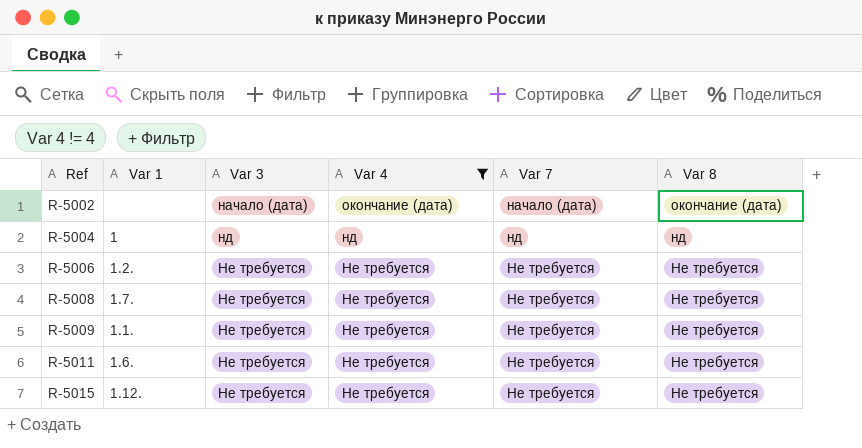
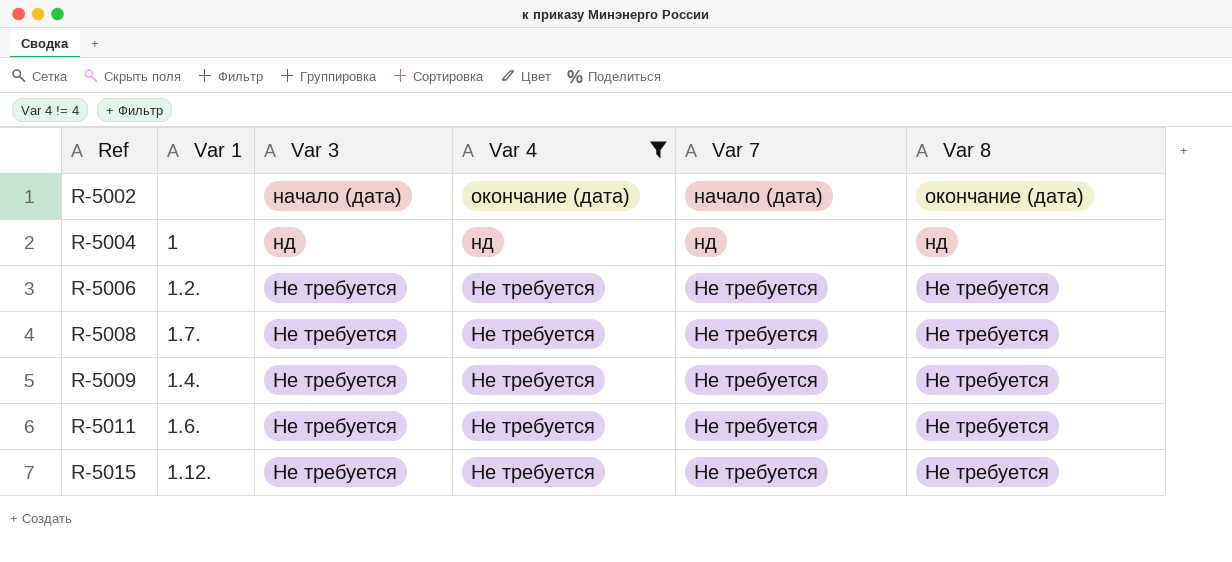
R-5009 | Var 1: 1.1. -> 1.4.

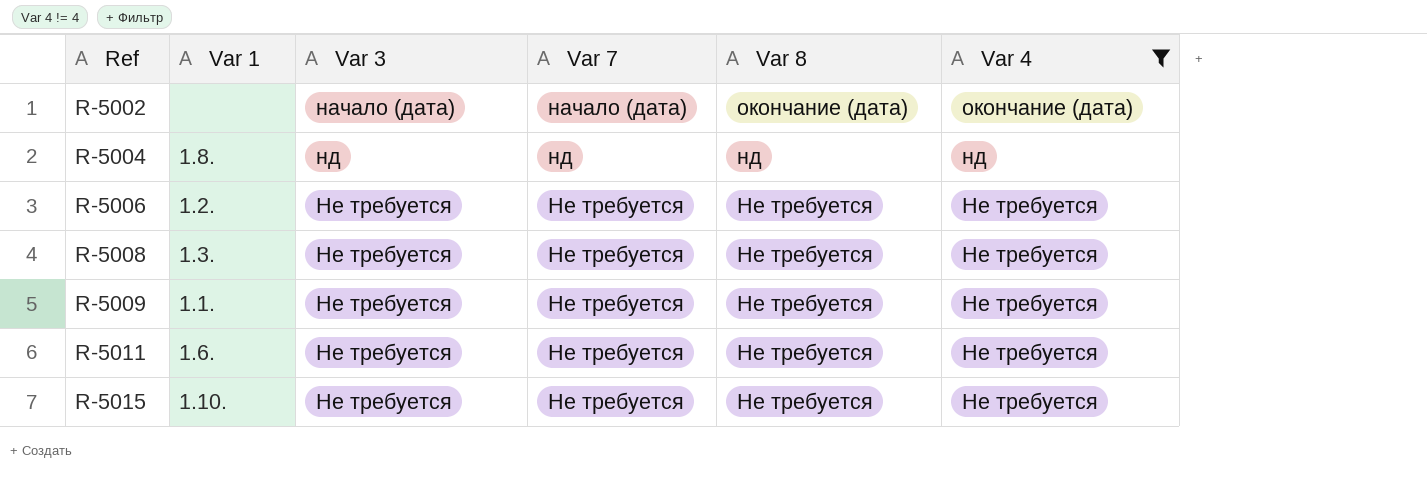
column Var 4 | position: 4 -> 6
R-5004 | Var 1: 1 -> 1.8.
R-5008 | Var 1: 1.7. -> 1.3.
R-5009 | Var 1: 1.4. -> 1.1.
R-5015 | Var 1: 1.12. -> 1.10.

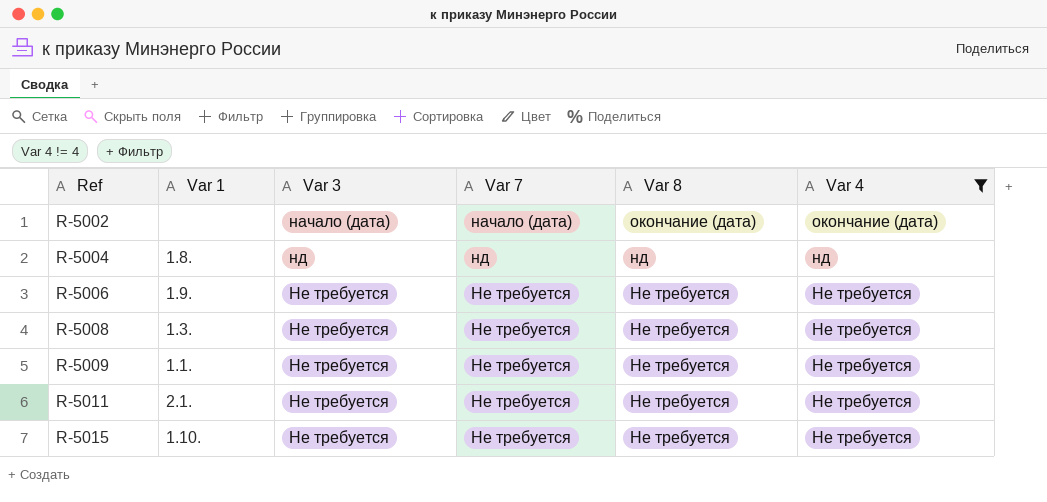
R-5006 | Var 1: 1.2. -> 1.9.
R-5011 | Var 1: 1.6. -> 2.1.

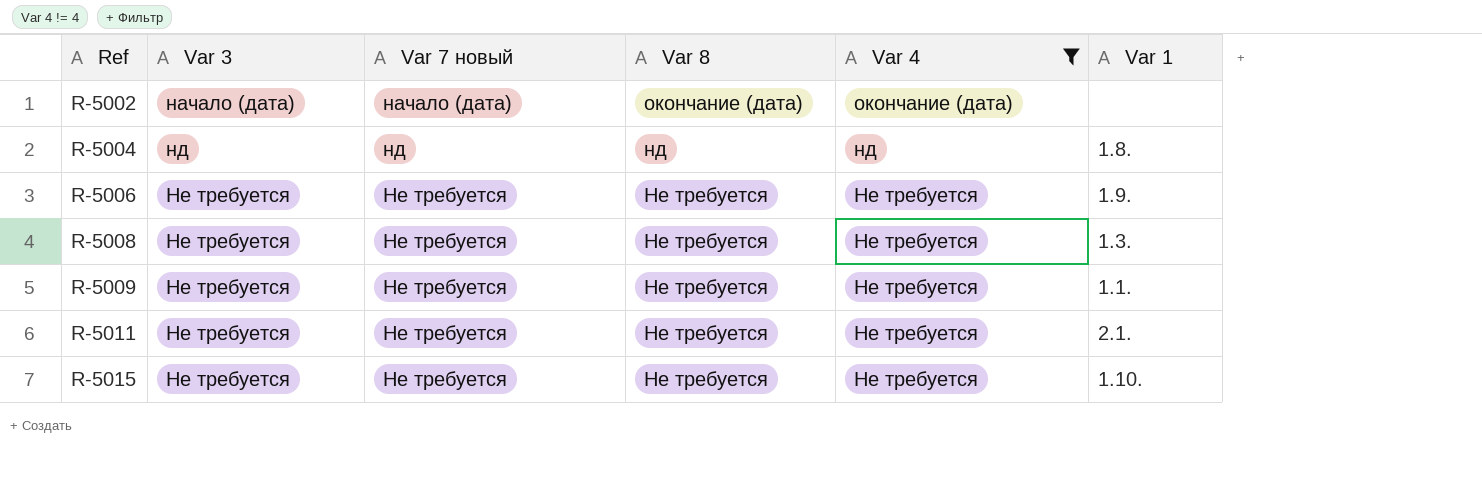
column name: Var 7 -> Var 7 новый
column Var 1 | position: 2 -> 6

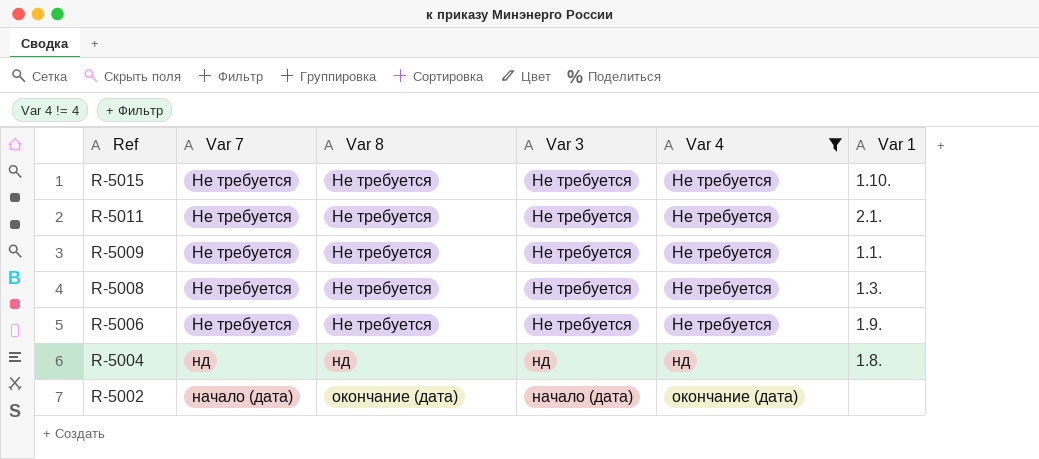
row order: Ref ascending -> Ref descending
column name: Var 7 новый -> Var 7
column Var 3 | position: 2 -> 4

